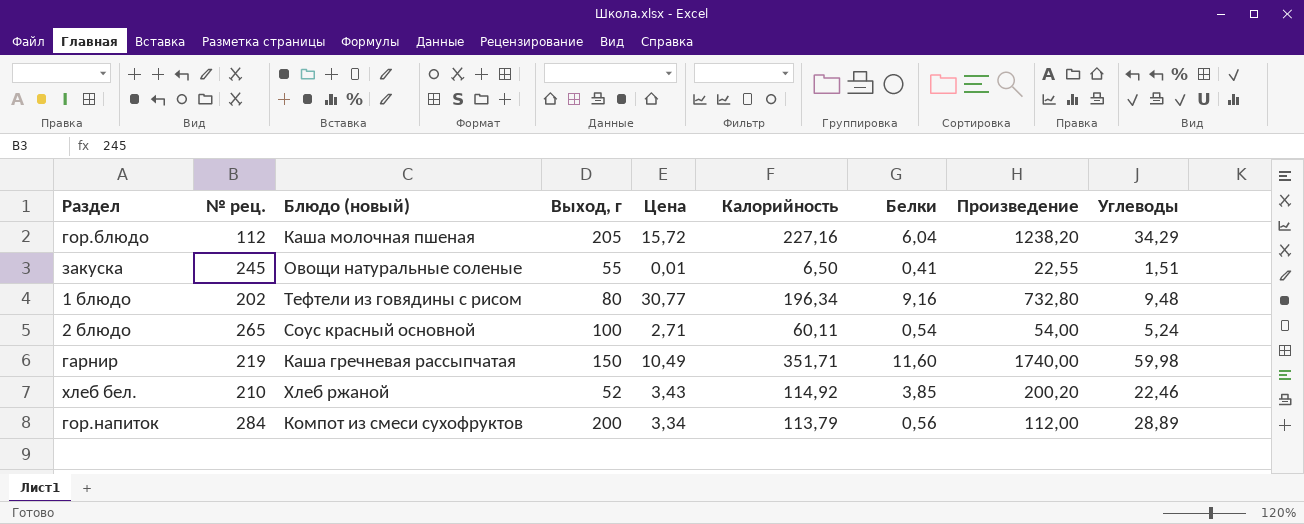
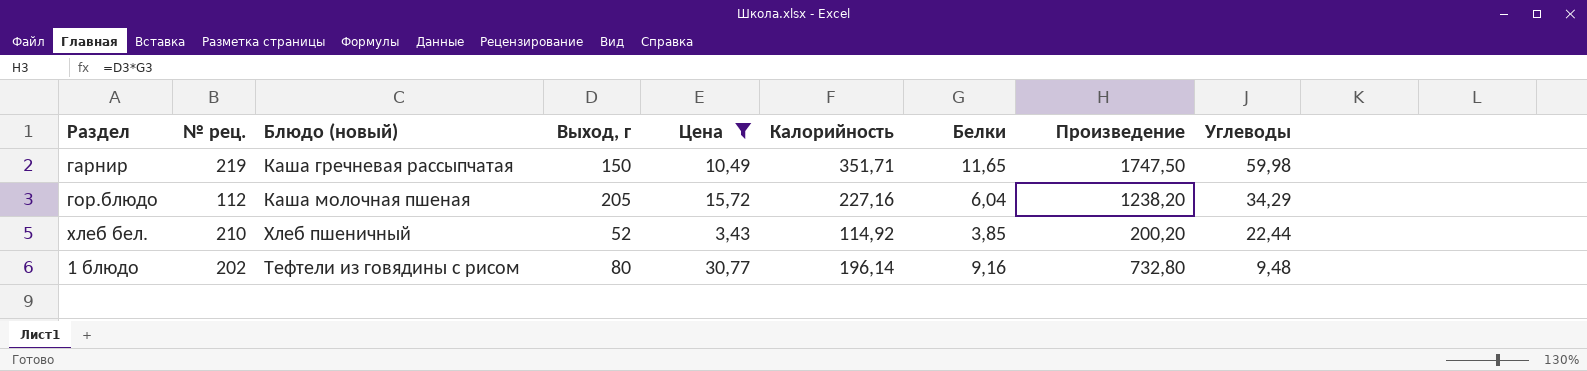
filter: none -> Цена >= 3,43
row order: none -> Углеводы descending
гарнир | Белки: 11,60 -> 11,65
гарнир | Произведение: 1740,00 -> 1747,50
хлеб бел. | Блюдо (новый): Хлеб ржаной -> Хлеб пшеничный
хлеб бел. | Углеводы: 22,46 -> 22,44
1 блюдо | Калорийность: 196,34 -> 196,14

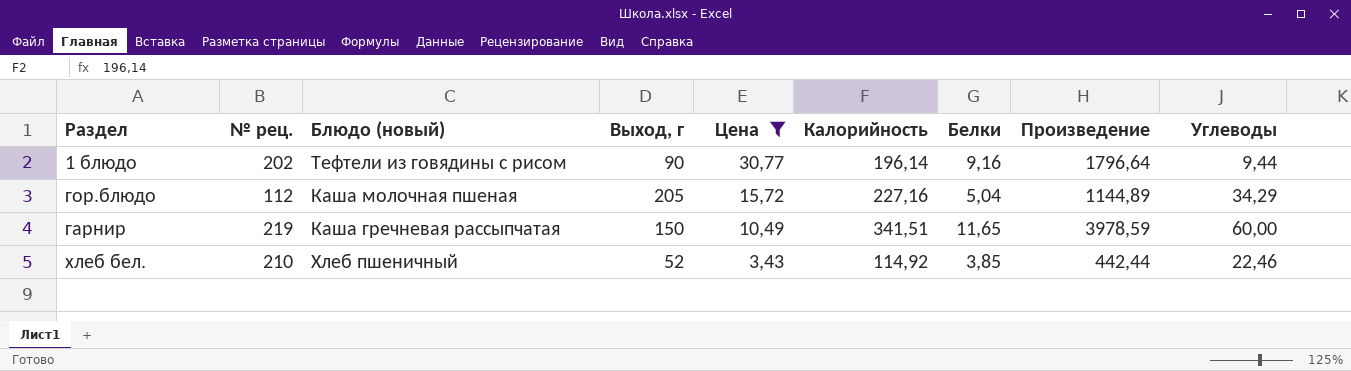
row order: Углеводы descending -> Цена descending
column Произведение | formula: [Выход, г] * [Белки] -> [Калорийность] * [Белки]
1 блюдо | Выход, г: 80 -> 90
1 блюдо | Углеводы: 9,48 -> 9,44
гор.блюдо | Белки: 6,04 -> 5,04
гарнир | Калорийность: 351,71 -> 341,51
гарнир | Углеводы: 59,98 -> 60,00
хлеб бел. | Углеводы: 22,44 -> 22,46

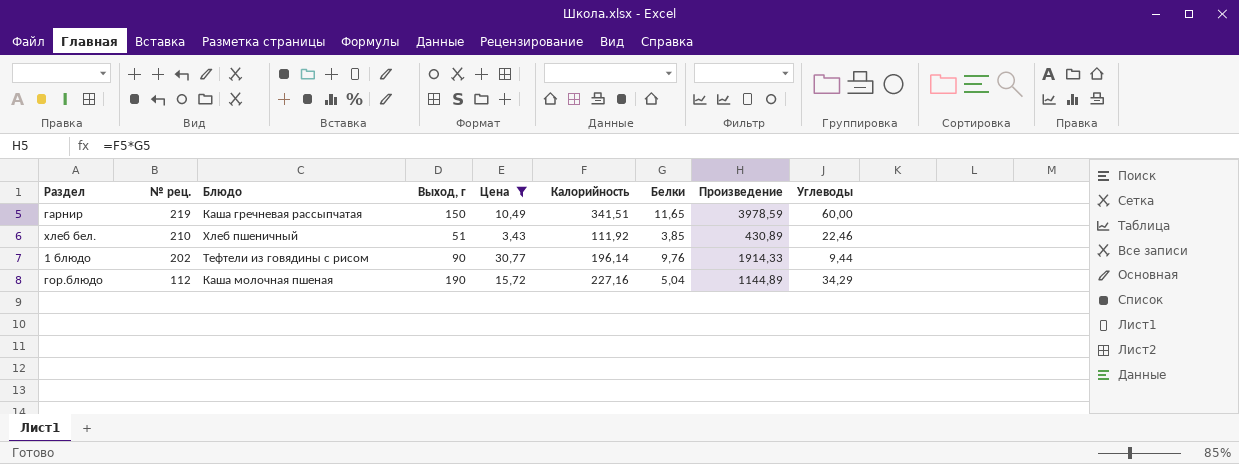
row order: Цена descending -> № рец. descending
column name: Блюдо (новый) -> Блюдо
хлеб бел. | Выход, г: 52 -> 51
хлеб бел. | Калорийность: 114,92 -> 111,92
хлеб бел. | Произведение: 442,44 -> 430,89
1 блюдо | Белки: 9,16 -> 9,76
1 блюдо | Произведение: 1796,64 -> 1914,33
гор.блюдо | Выход, г: 205 -> 190

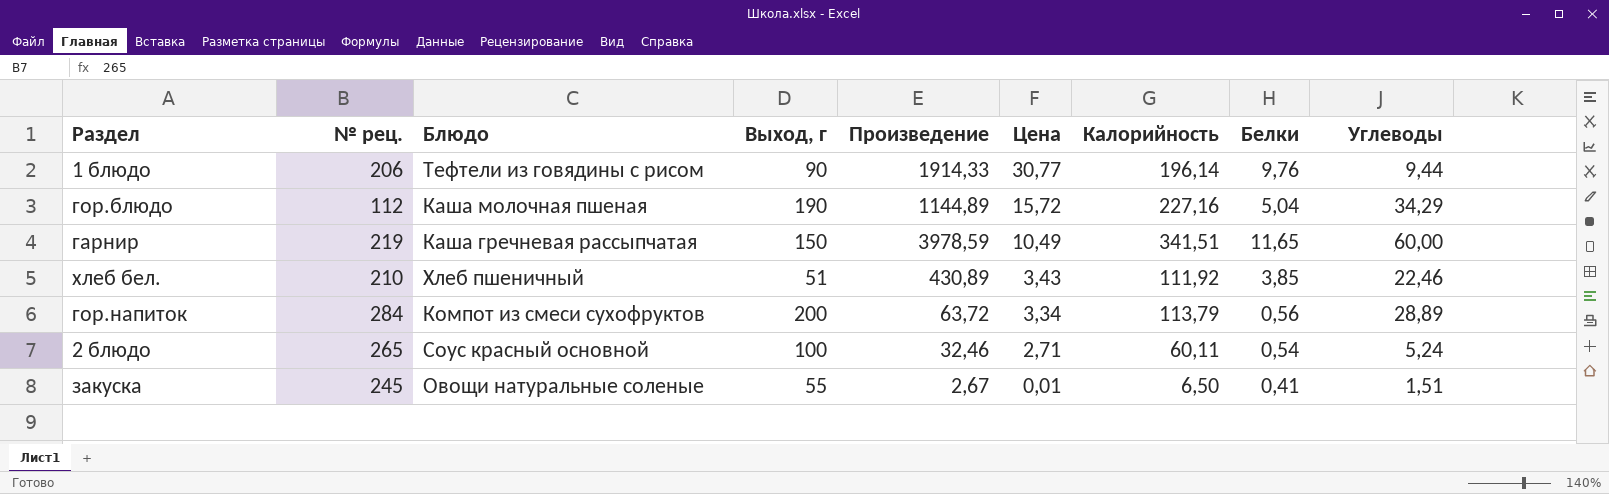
filter: Цена >= 3,43 -> none
row order: № рец. descending -> Цена descending
column Произведение | position: 8 -> 5
1 блюдо | № рец.: 202 -> 206

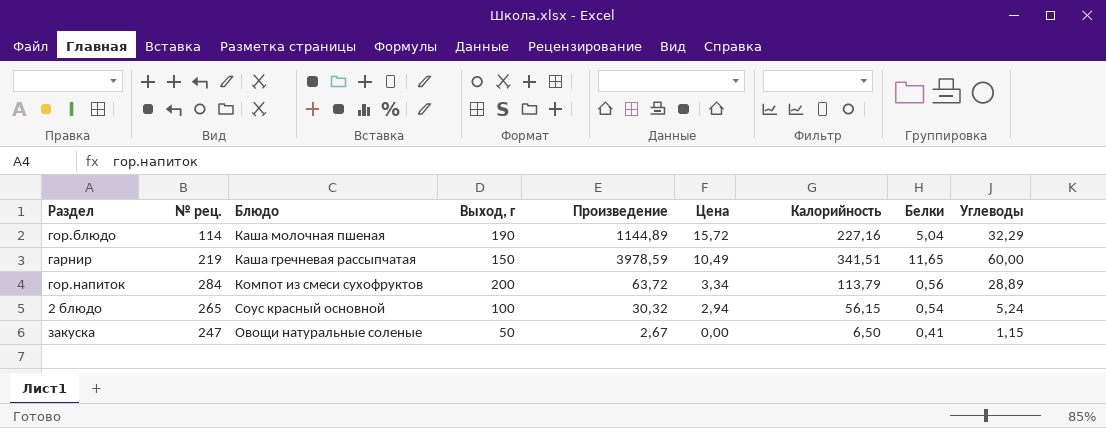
row 1 блюдо: 206 | Тефтели из говядины с рисом | 90 | 1914,33 | 30,77 | 196,14 | 9,76 | 9,44 -> none
row хлеб бел.: 210 | Хлеб пшеничный | 51 | 430,89 | 3,43 | 111,92 | 3,85 | 22,46 -> none
гор.блюдо | № рец.: 112 -> 114
гор.блюдо | Углеводы: 34,29 -> 32,29
2 блюдо | Произведение: 32,46 -> 30,32
2 блюдо | Цена: 2,71 -> 2,94
2 блюдо | Калорийность: 60,11 -> 56,15
закуска | № рец.: 245 -> 247
закуска | Выход, г: 55 -> 50
закуска | Цена: 0,01 -> 0,00
закуска | Углеводы: 1,51 -> 1,15

